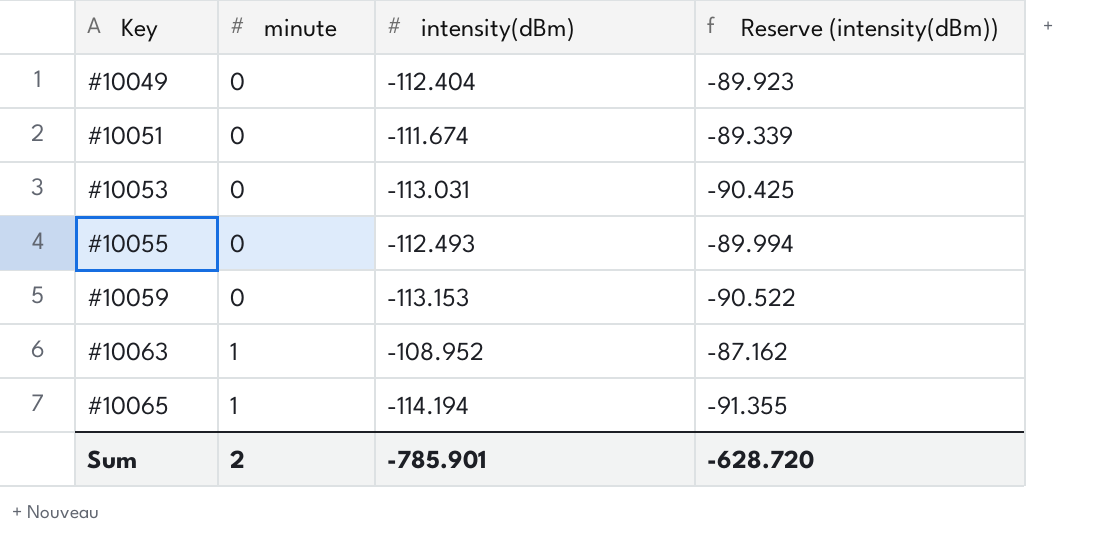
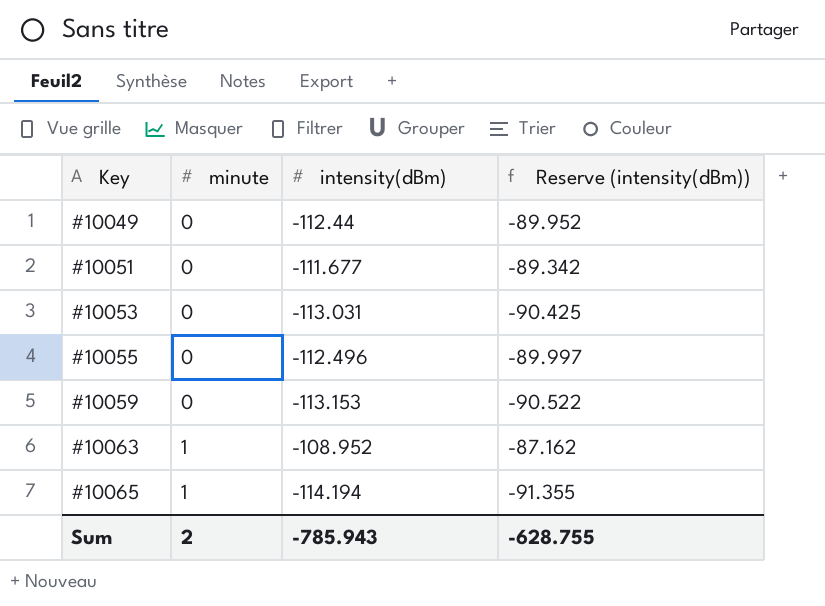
#10049 | intensity(dBm): -112.404 -> -112.44
#10049 | Reserve (intensity(dBm)): -89.923 -> -89.952
#10051 | intensity(dBm): -111.674 -> -111.677
#10051 | Reserve (intensity(dBm)): -89.339 -> -89.342
#10055 | intensity(dBm): -112.493 -> -112.496
#10055 | Reserve (intensity(dBm)): -89.994 -> -89.997
Sum | intensity(dBm): -785.901 -> -785.943
Sum | Reserve (intensity(dBm)): -628.720 -> -628.755

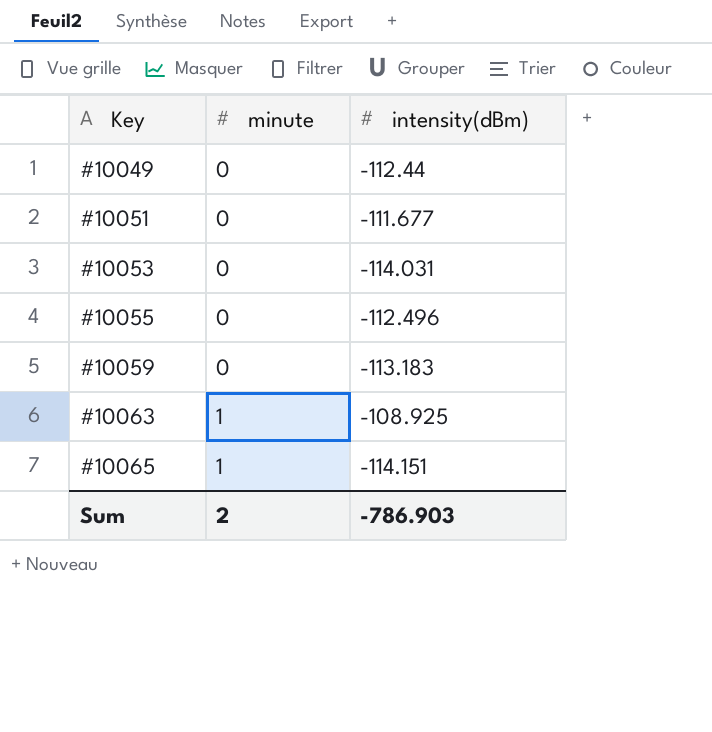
column Reserve (intensity(dBm)) | formula: [intensity(dBm)] * 0.8 -> none
#10053 | intensity(dBm): -113.031 -> -114.031
#10059 | intensity(dBm): -113.153 -> -113.183
#10063 | intensity(dBm): -108.952 -> -108.925
#10065 | intensity(dBm): -114.194 -> -114.151
Sum | intensity(dBm): -785.943 -> -786.903

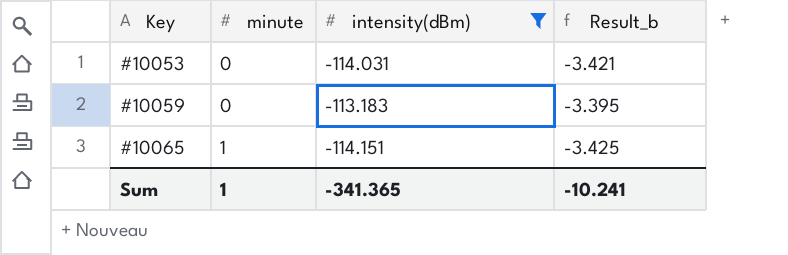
filter: none -> intensity(dBm) <= -113.183
column Result_b | formula: none -> [intensity(dBm)] * 0.03
Sum | minute: 2 -> 1
Sum | intensity(dBm): -786.903 -> -341.365

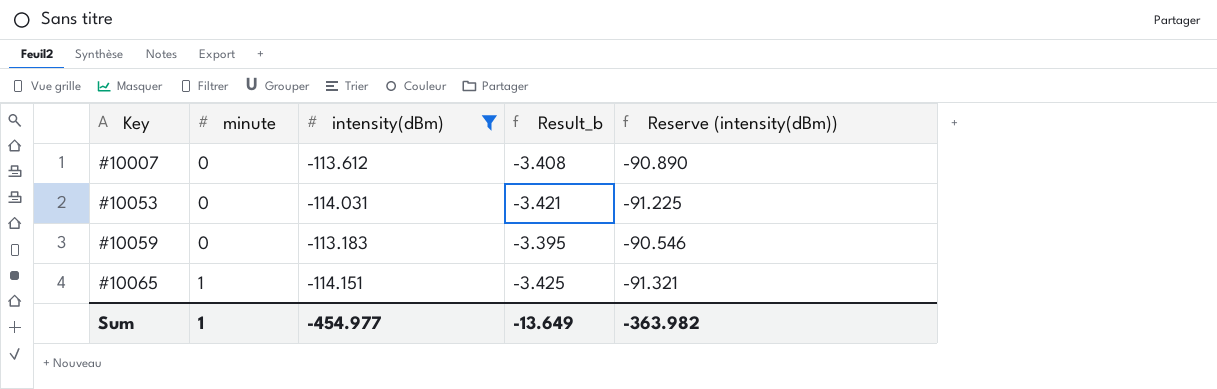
column Reserve (intensity(dBm)) | formula: none -> [intensity(dBm)] * 0.8
row #10007: none -> 0 | -113.612 | -3.408 | -90.890
Sum | intensity(dBm): -341.365 -> -454.977
Sum | Result_b: -10.241 -> -13.649

